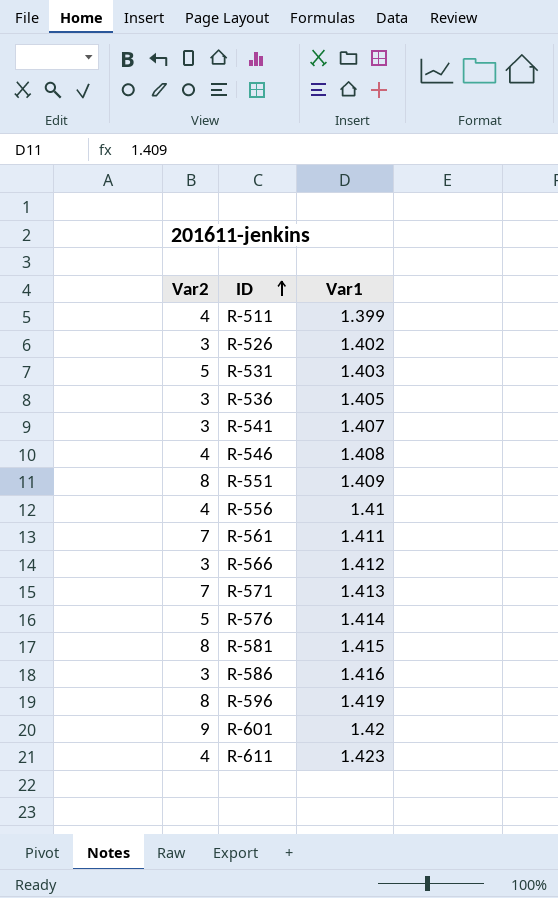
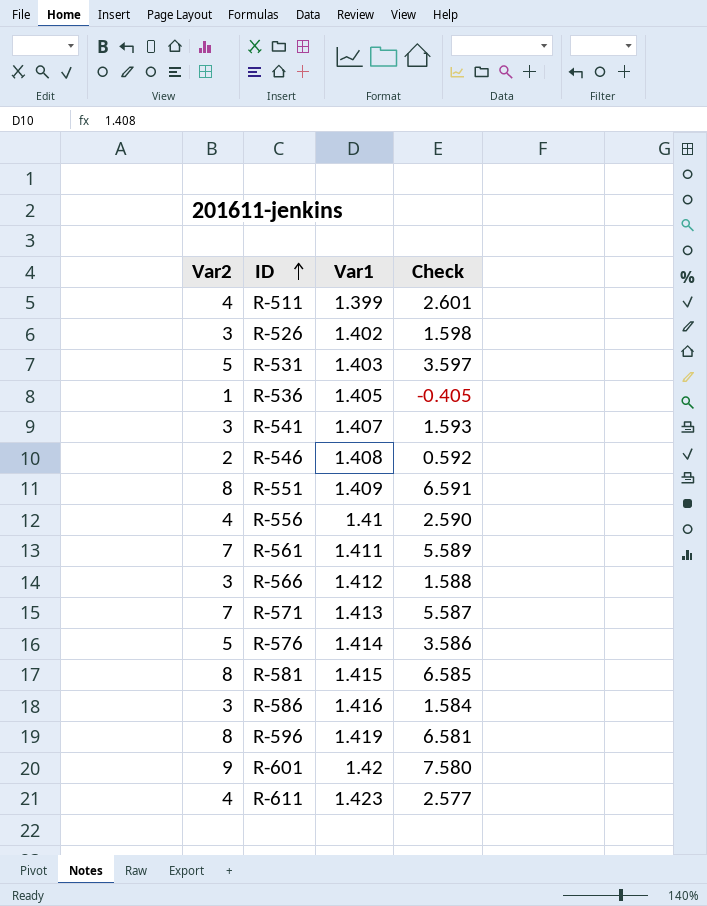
column Check | formula: none -> [Var2] - [Var1]
R-536 | Var2: 3 -> 1
R-546 | Var2: 4 -> 2

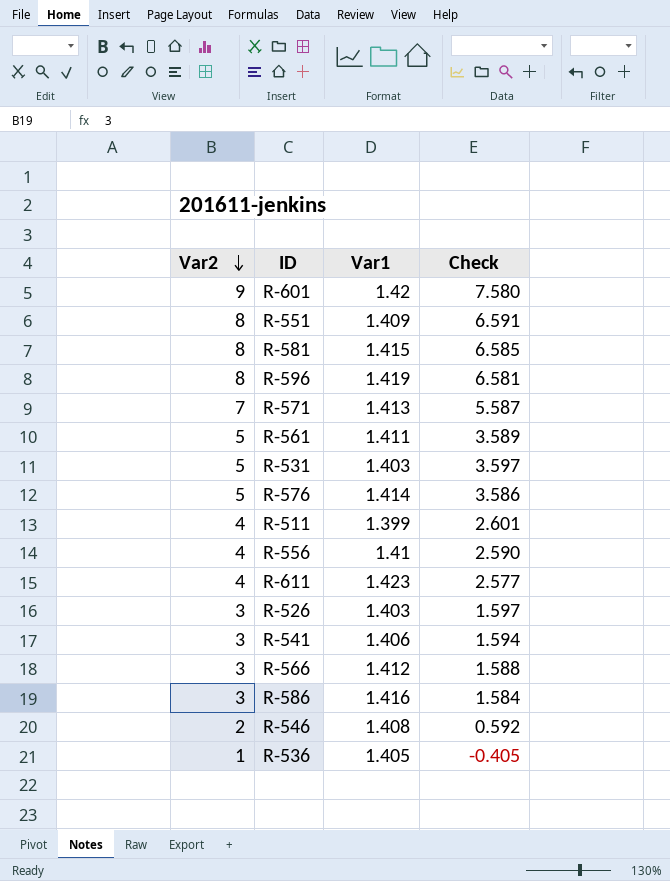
row order: ID ascending -> Var2 descending
R-561 | Var2: 7 -> 5
R-561 | Check: 5.589 -> 3.589
R-526 | Var1: 1.402 -> 1.403
R-526 | Check: 1.598 -> 1.597
R-541 | Var1: 1.407 -> 1.406
R-541 | Check: 1.593 -> 1.594

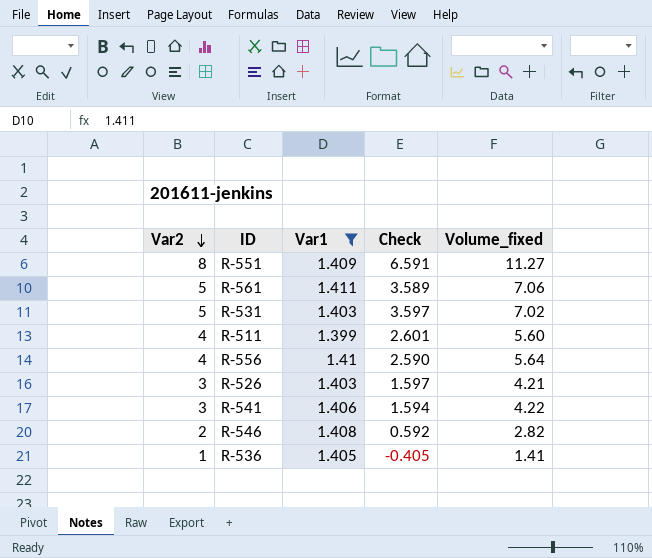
filter: none -> Var1 <= 1.411
column Volume_fixed | formula: none -> [Var2] * [Var1]

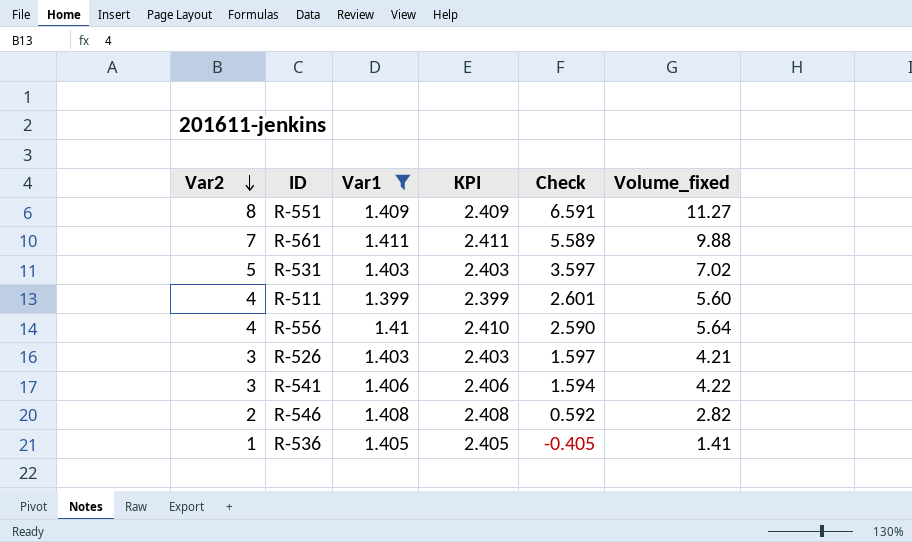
column KPI | formula: none -> [Var1] + 1
R-561 | Var2: 5 -> 7
R-561 | Check: 3.589 -> 5.589
R-561 | Volume_fixed: 7.06 -> 9.88

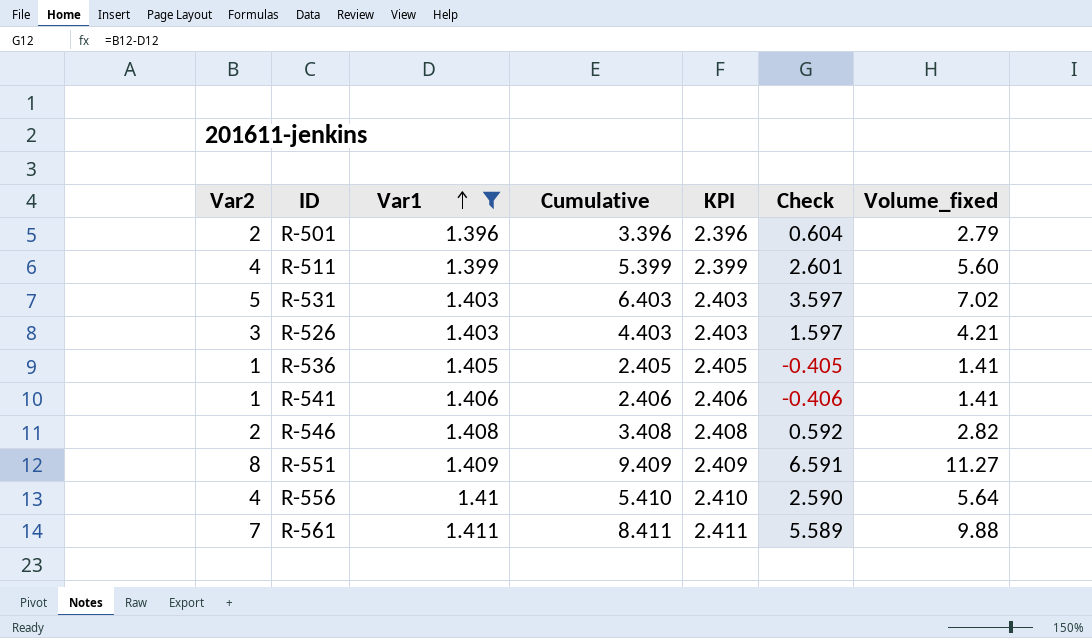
row order: Var2 descending -> Var1 ascending
column Cumulative | formula: none -> [Var2] + [Var1]
row R-501: none -> 2 | 1.396 | 3.396 | 2.396 | 0.604 | 2.79
R-541 | Var2: 3 -> 1
R-541 | Check: 1.594 -> -0.406
R-541 | Volume_fixed: 4.22 -> 1.41

